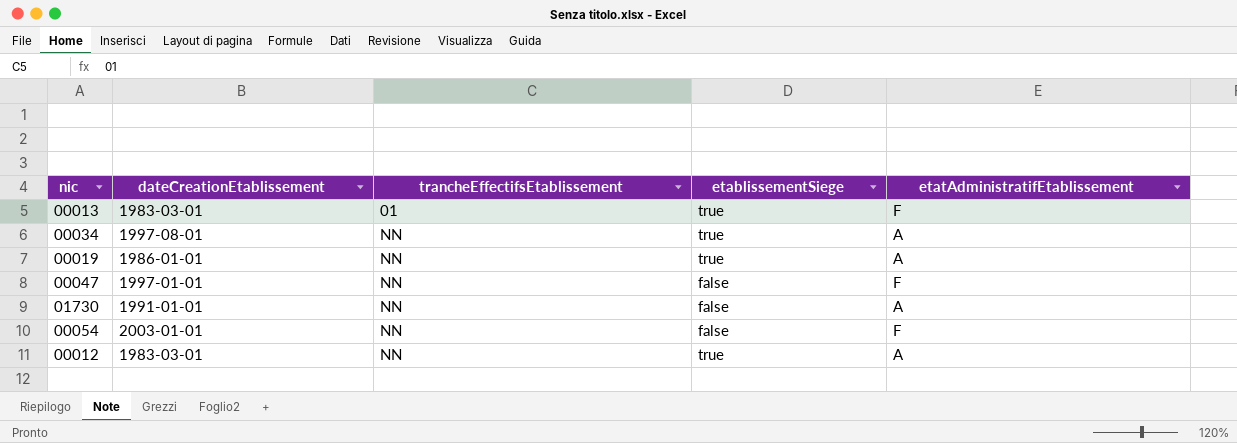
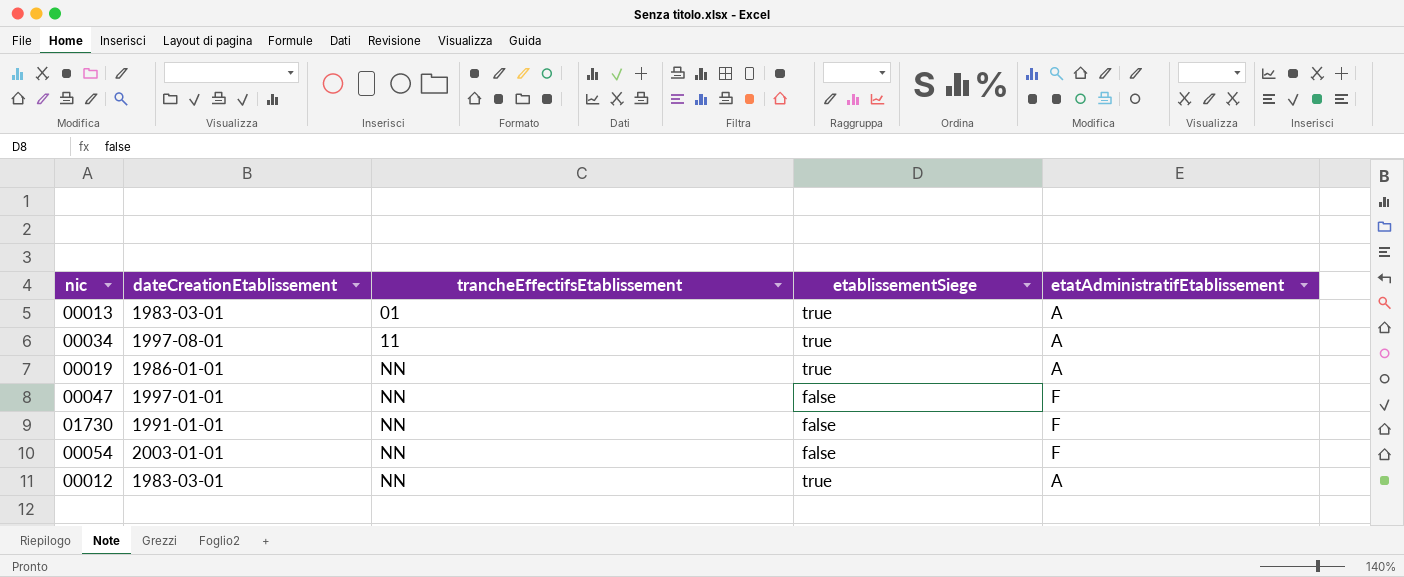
00013 | etatAdministratifEtablissement: F -> A
00034 | trancheEffectifsEtablissement: NN -> 11
01730 | etatAdministratifEtablissement: A -> F

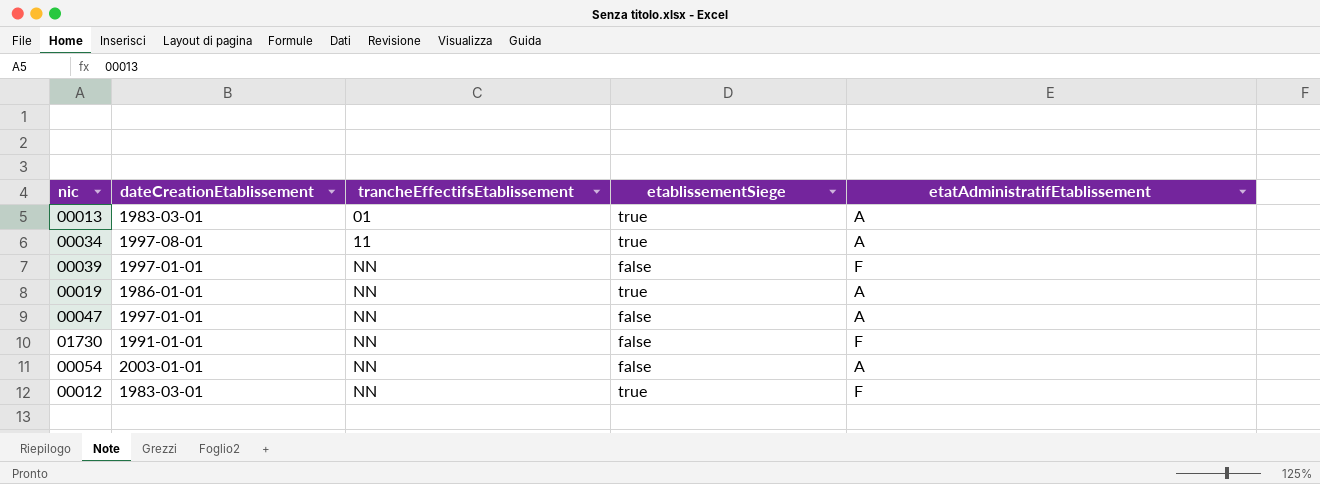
row 00039: none -> 1997-01-01 | NN | false | F
00047 | etatAdministratifEtablissement: F -> A
00054 | etatAdministratifEtablissement: F -> A
00012 | etatAdministratifEtablissement: A -> F

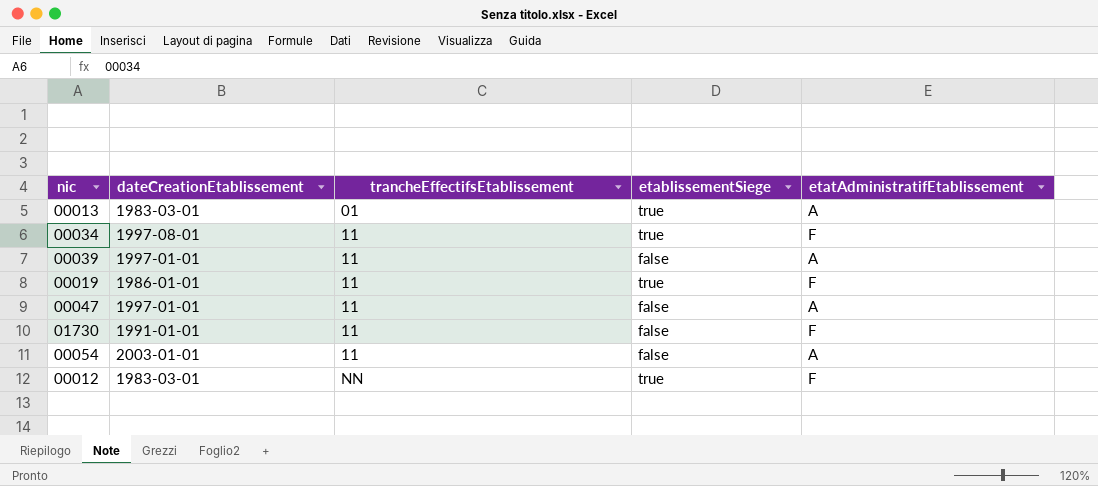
00034 | etatAdministratifEtablissement: A -> F
00039 | trancheEffectifsEtablissement: NN -> 11
00039 | etatAdministratifEtablissement: F -> A
00019 | trancheEffectifsEtablissement: NN -> 11
00019 | etatAdministratifEtablissement: A -> F
00047 | trancheEffectifsEtablissement: NN -> 11
01730 | trancheEffectifsEtablissement: NN -> 11
00054 | trancheEffectifsEtablissement: NN -> 11

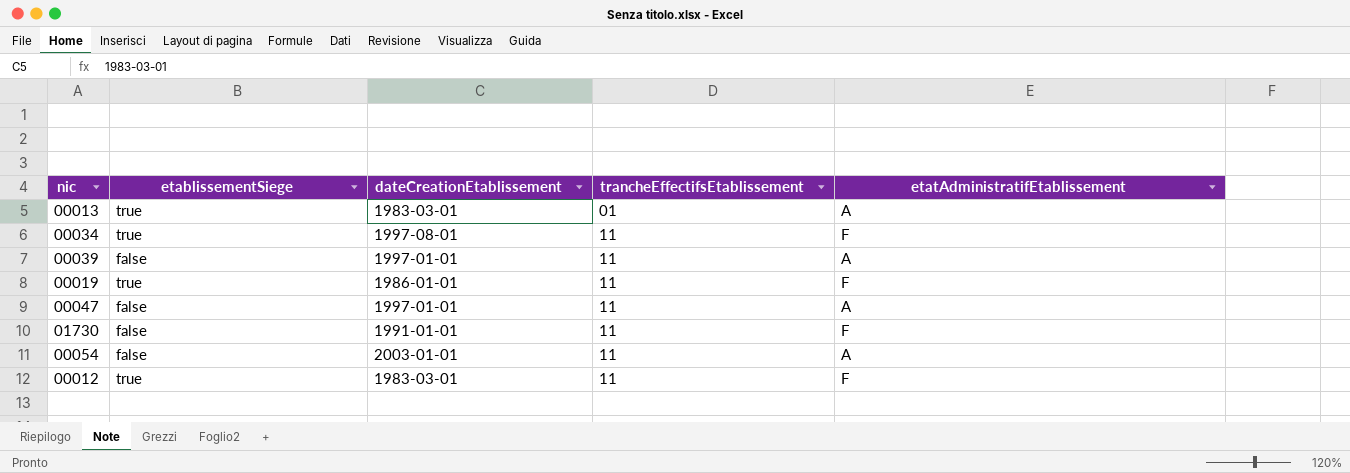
column etablissementSiege | position: 4 -> 2
00012 | trancheEffectifsEtablissement: NN -> 11

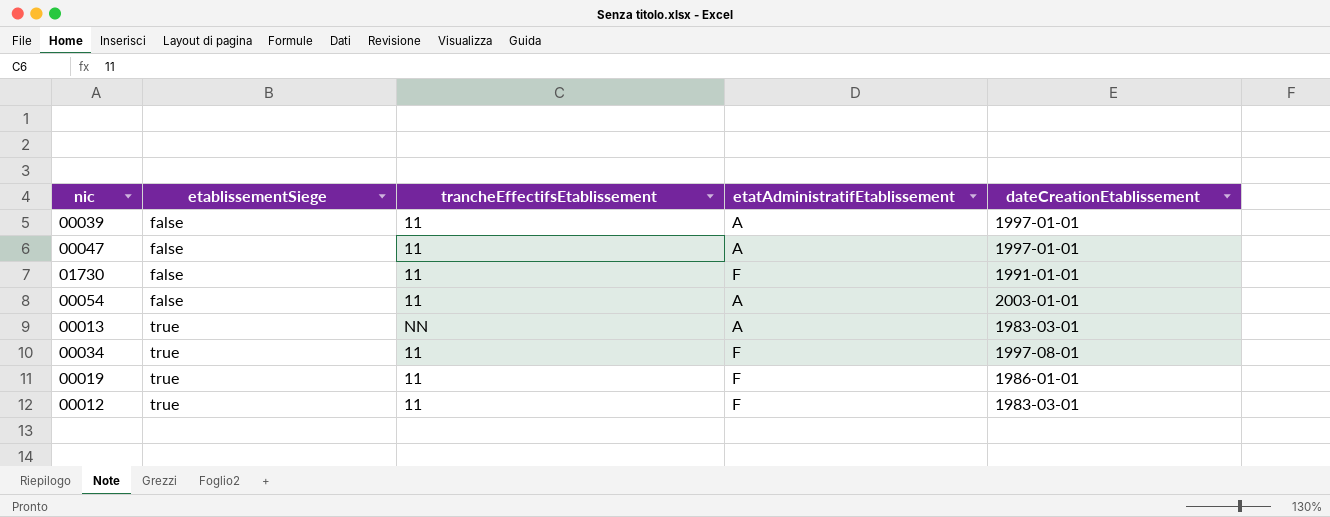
row order: trancheEffectifsEtablissement ascending -> etablissementSiege ascending
column dateCreationEtablissement | position: 3 -> 5
00013 | trancheEffectifsEtablissement: 01 -> NN

